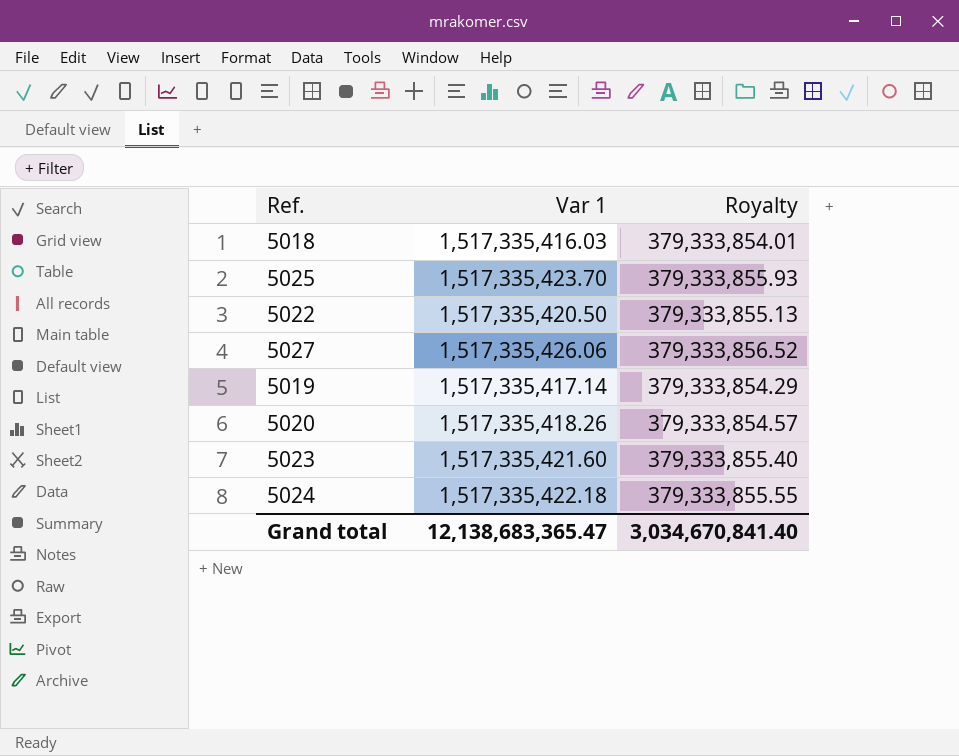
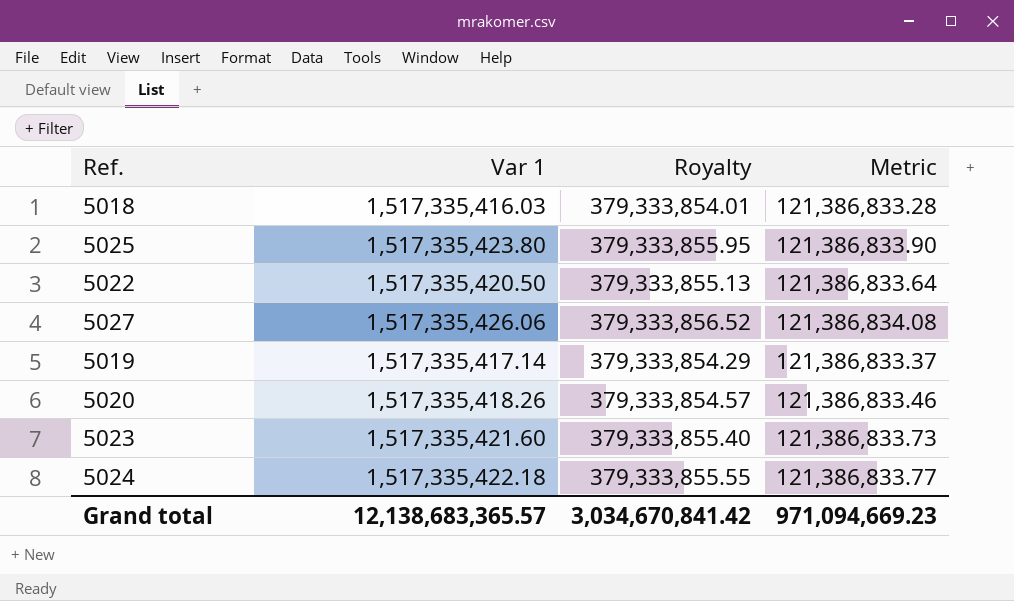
column Metric | formula: none -> [Var 1] * 0.08
5025 | Var 1: 1,517,335,423.70 -> 1,517,335,423.80
5025 | Royalty: 379,333,855.93 -> 379,333,855.95
Grand total | Var 1: 12,138,683,365.47 -> 12,138,683,365.57
Grand total | Royalty: 3,034,670,841.40 -> 3,034,670,841.42

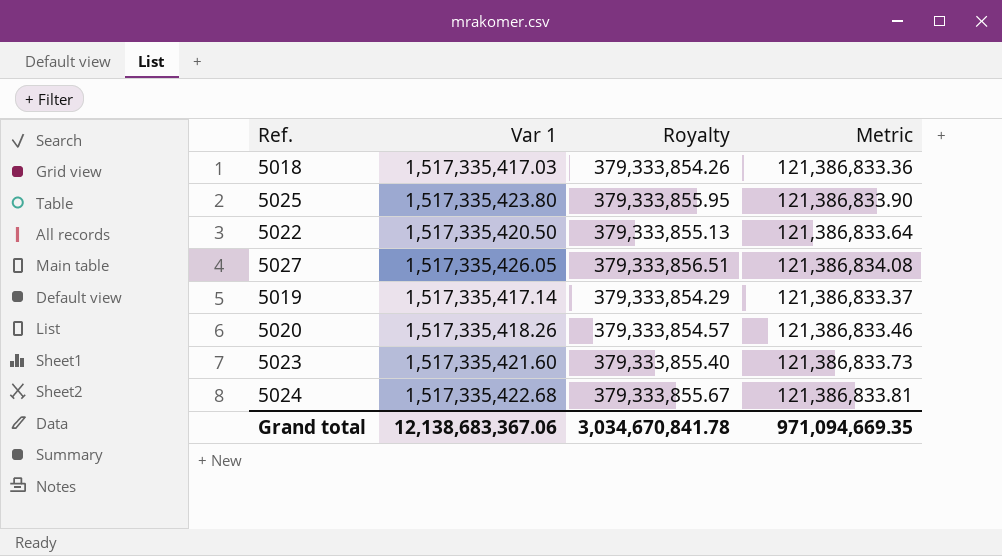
5018 | Var 1: 1,517,335,416.03 -> 1,517,335,417.03
5018 | Royalty: 379,333,854.01 -> 379,333,854.26
5018 | Metric: 121,386,833.28 -> 121,386,833.36
5027 | Var 1: 1,517,335,426.06 -> 1,517,335,426.05
5027 | Royalty: 379,333,856.52 -> 379,333,856.51
5024 | Var 1: 1,517,335,422.18 -> 1,517,335,422.68
5024 | Royalty: 379,333,855.55 -> 379,333,855.67
5024 | Metric: 121,386,833.77 -> 121,386,833.81
Grand total | Var 1: 12,138,683,365.57 -> 12,138,683,367.06
Grand total | Royalty: 3,034,670,841.42 -> 3,034,670,841.78
Grand total | Metric: 971,094,669.23 -> 971,094,669.35

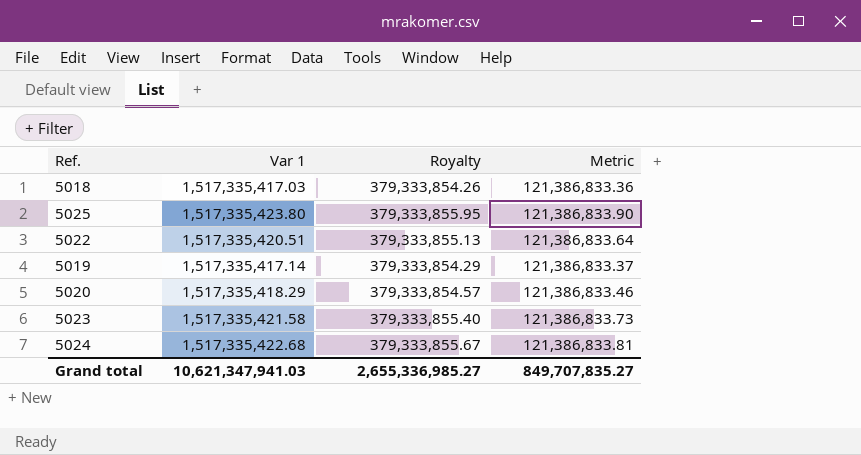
row 5027: 1,517,335,426.05 | 379,333,856.51 | 121,386,834.08 -> none
5022 | Var 1: 1,517,335,420.50 -> 1,517,335,420.51
5020 | Var 1: 1,517,335,418.26 -> 1,517,335,418.29
5023 | Var 1: 1,517,335,421.60 -> 1,517,335,421.58
Grand total | Var 1: 12,138,683,367.06 -> 10,621,347,941.03
Grand total | Royalty: 3,034,670,841.78 -> 2,655,336,985.27
Grand total | Metric: 971,094,669.35 -> 849,707,835.27

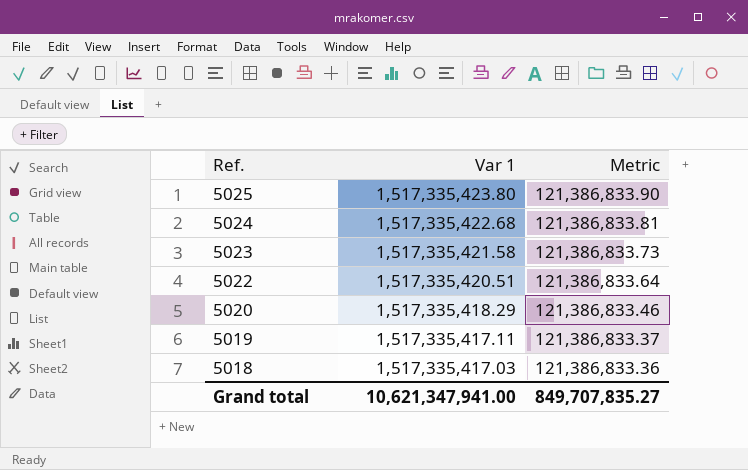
row order: none -> Ref. descending
column Royalty | formula: [Var 1] * 0.25 -> none
5019 | Var 1: 1,517,335,417.14 -> 1,517,335,417.11
Grand total | Var 1: 10,621,347,941.03 -> 10,621,347,941.00

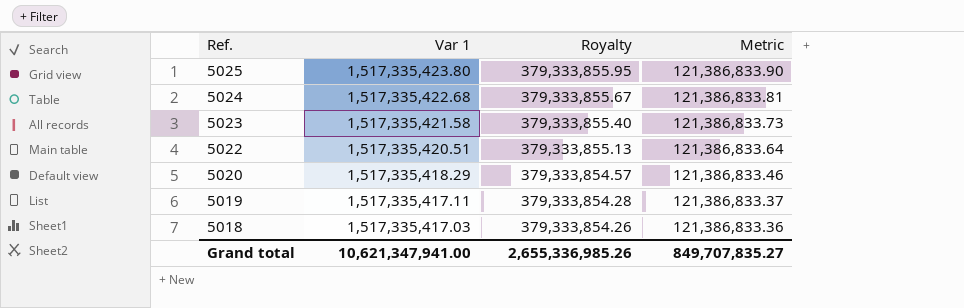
column Royalty | formula: none -> [Var 1] * 0.25

